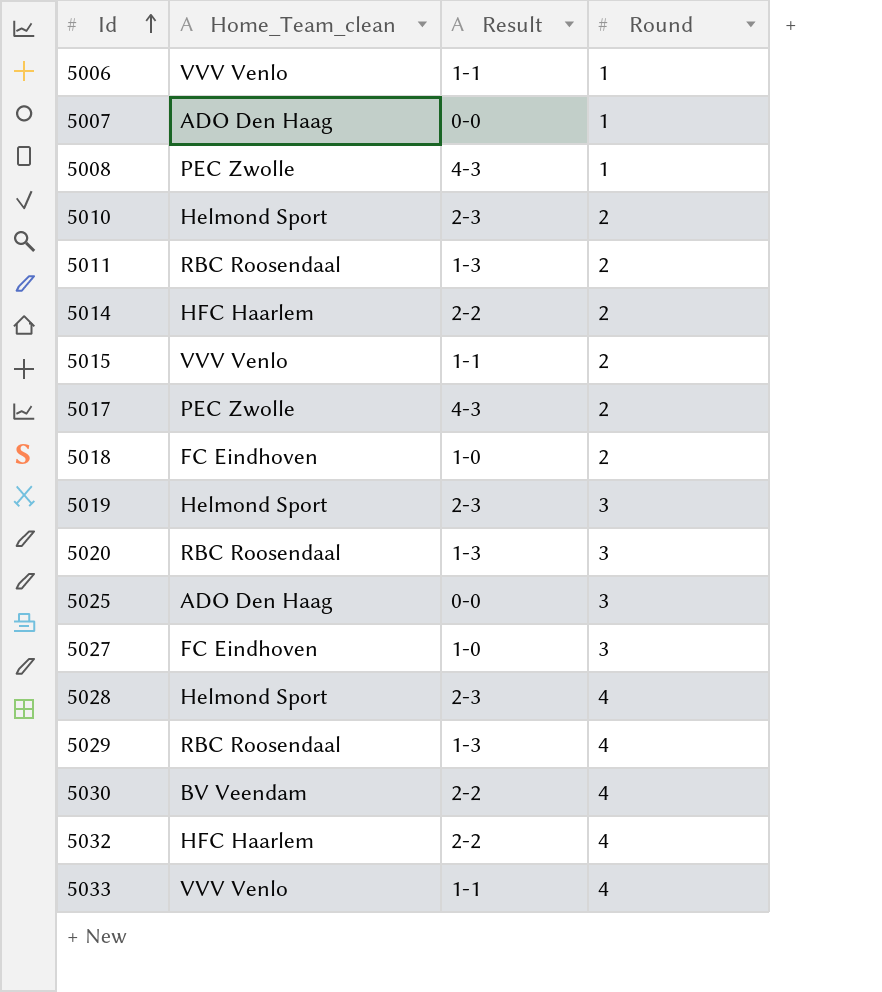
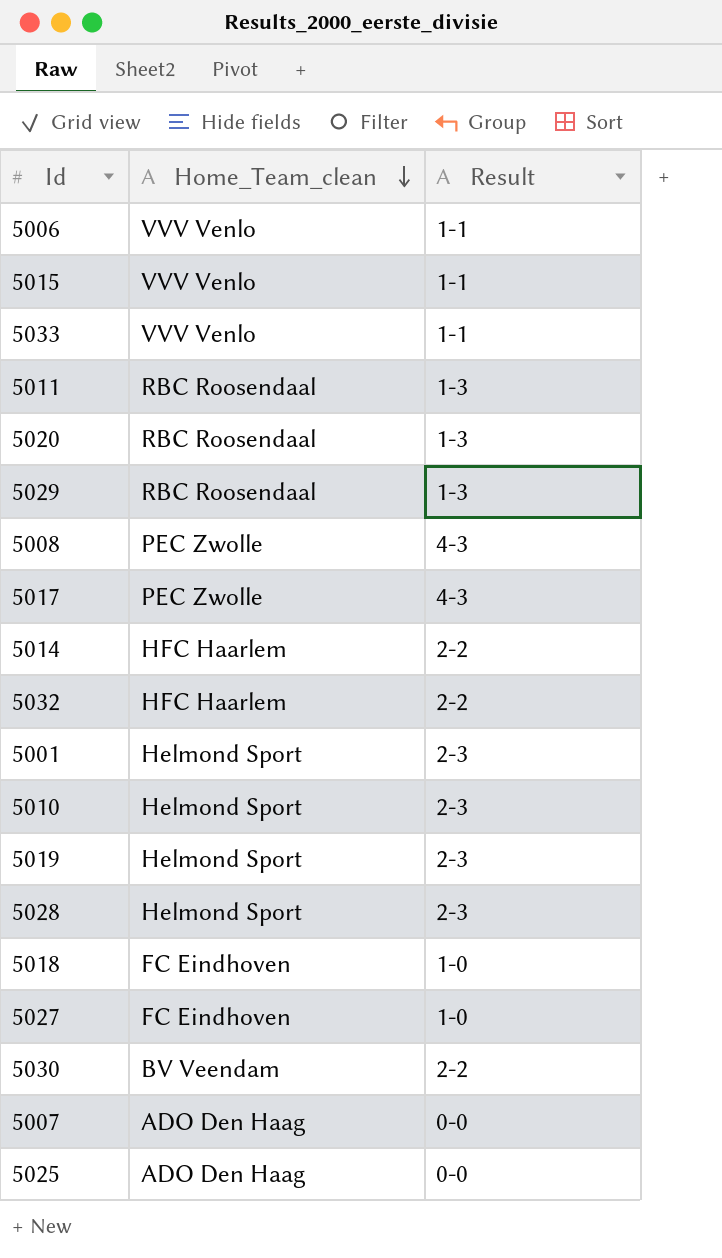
row order: Id ascending -> Home_Team_clean descending
column Round | position: 4 -> none
row 5001: none -> Helmond Sport | 2-3

